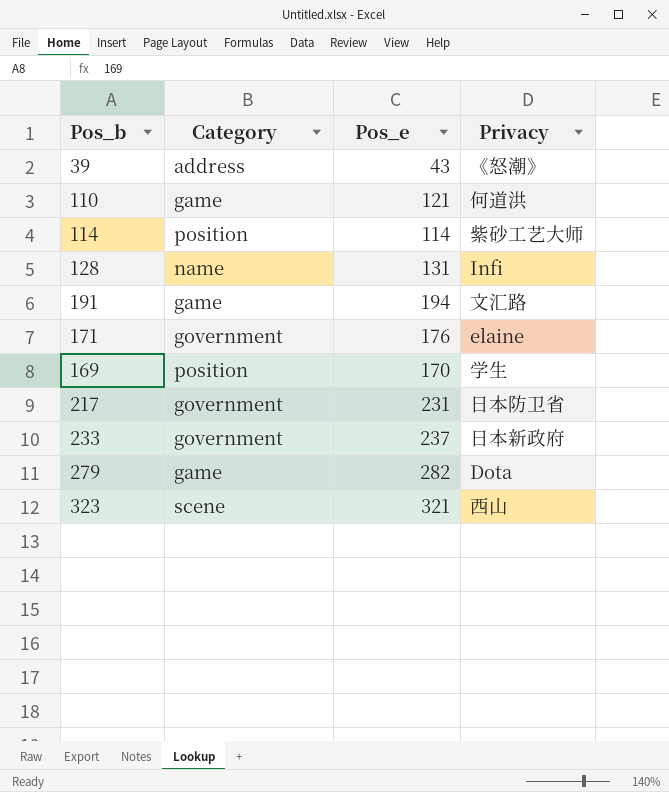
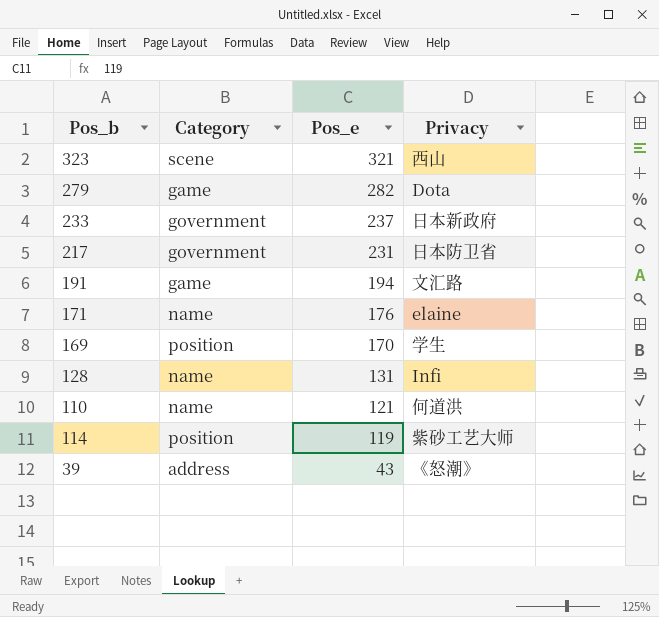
row order: none -> Pos_e descending
171 | Category: government -> name
110 | Category: game -> name
114 | Pos_e: 114 -> 119

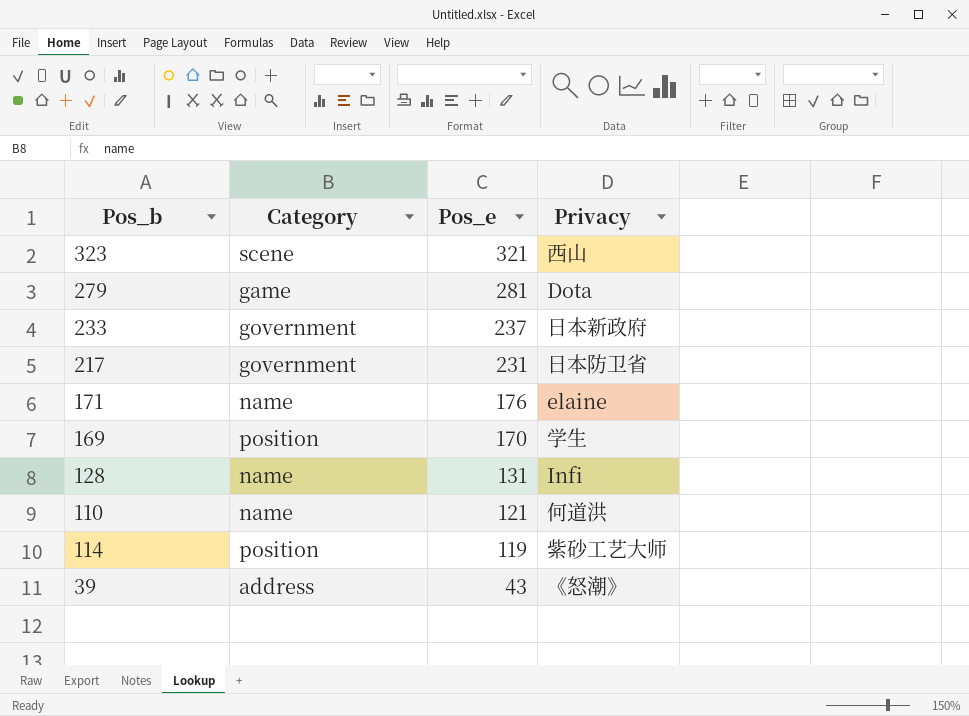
row 191: game | 194 | 文汇路 -> none
279 | Pos_e: 282 -> 281

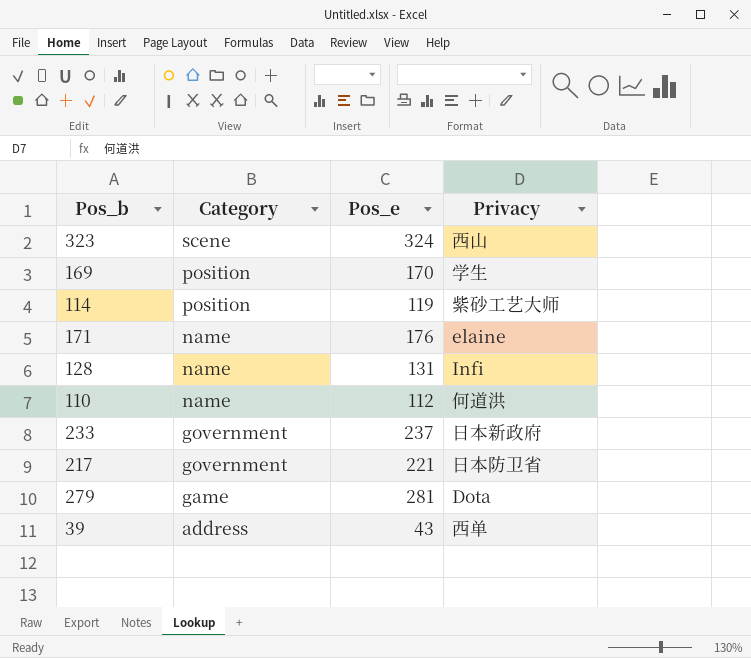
row order: Pos_e descending -> Category descending
323 | Pos_e: 321 -> 324
110 | Pos_e: 121 -> 112
217 | Pos_e: 231 -> 221
39 | Privacy: 《怒潮》 -> 西单

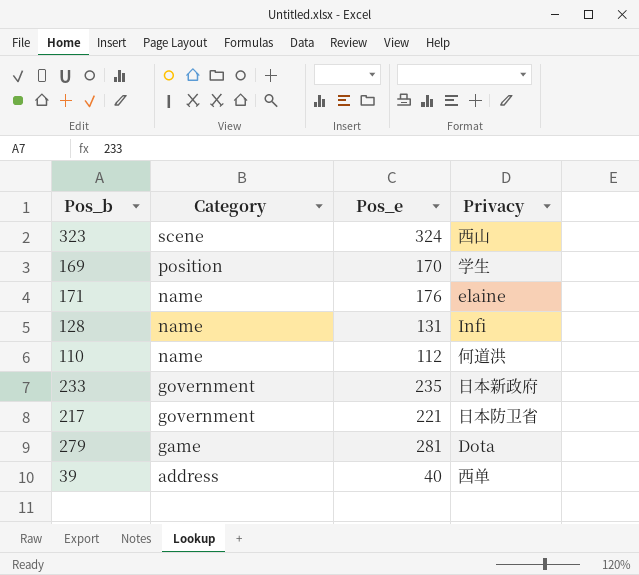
row 114: position | 119 | 紫砂工艺大师 -> none
233 | Pos_e: 237 -> 235
39 | Pos_e: 43 -> 40

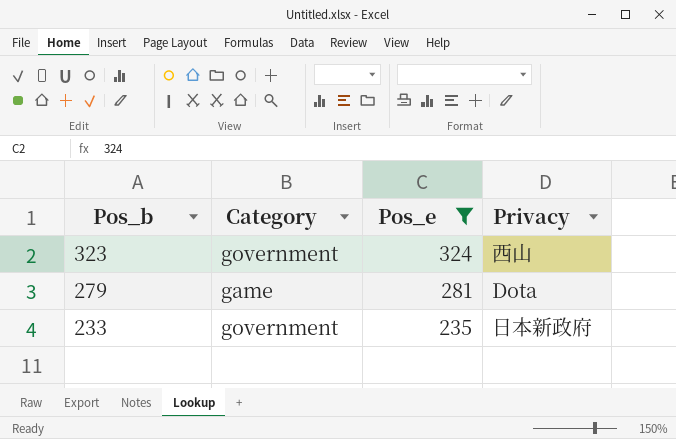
filter: none -> Pos_e >= 235
row order: Category descending -> Pos_b descending
323 | Category: scene -> government

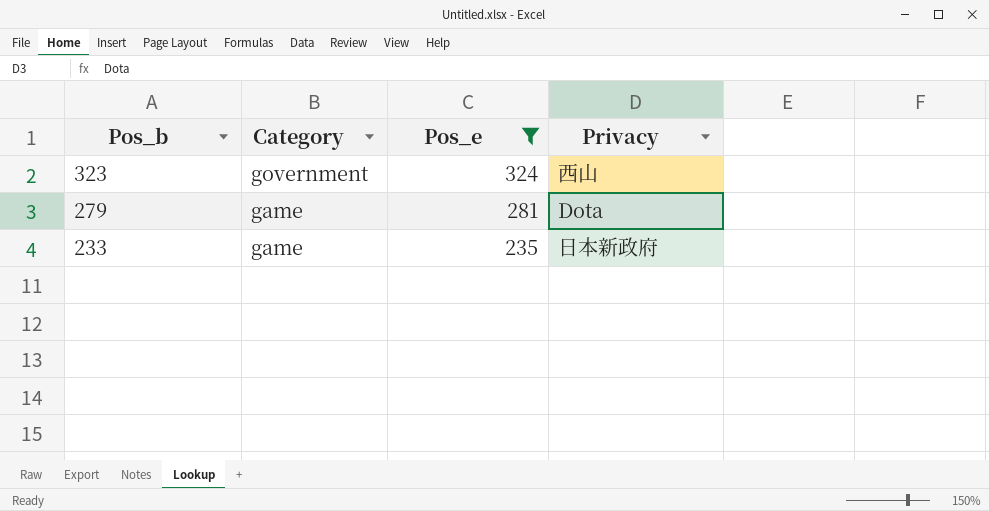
233 | Category: government -> game

